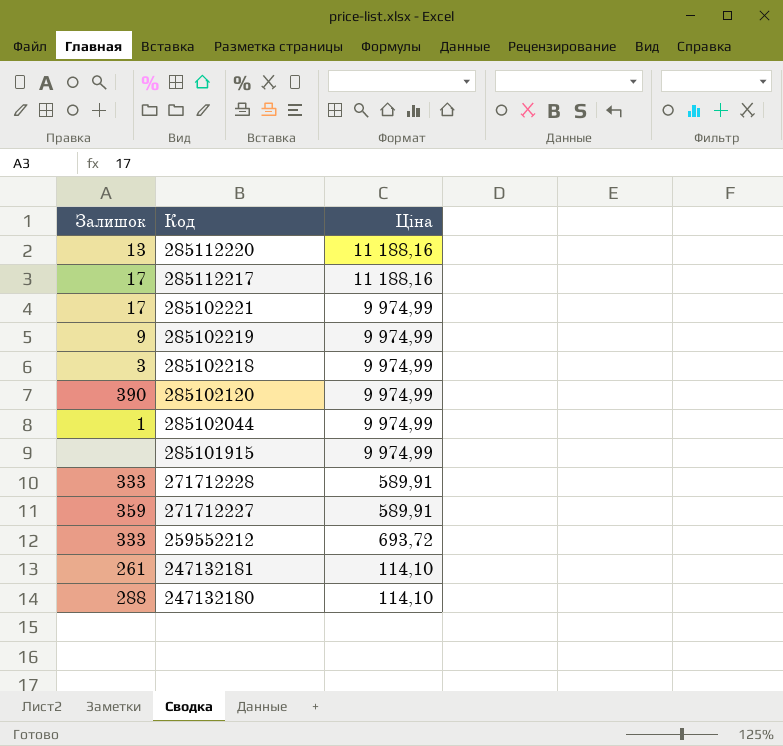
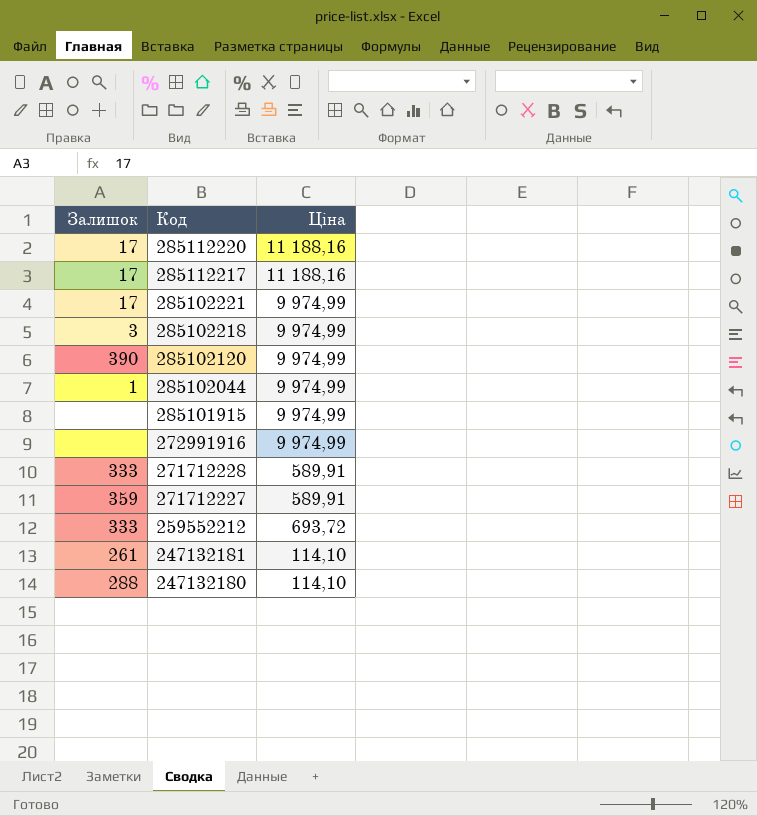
row 285102219: 9 | 9 974,99 -> none
285112220 | Залишок: 13 -> 17
row 272991916: none -> none | 9 974,99

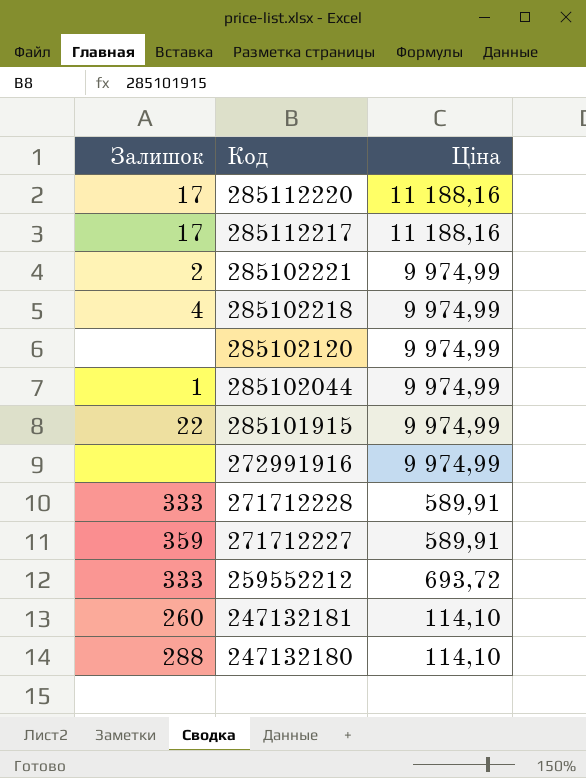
285102221 | Залишок: 17 -> 2
285102218 | Залишок: 3 -> 4
285102120 | Залишок: 390 -> none
285101915 | Залишок: none -> 22
247132181 | Залишок: 261 -> 260

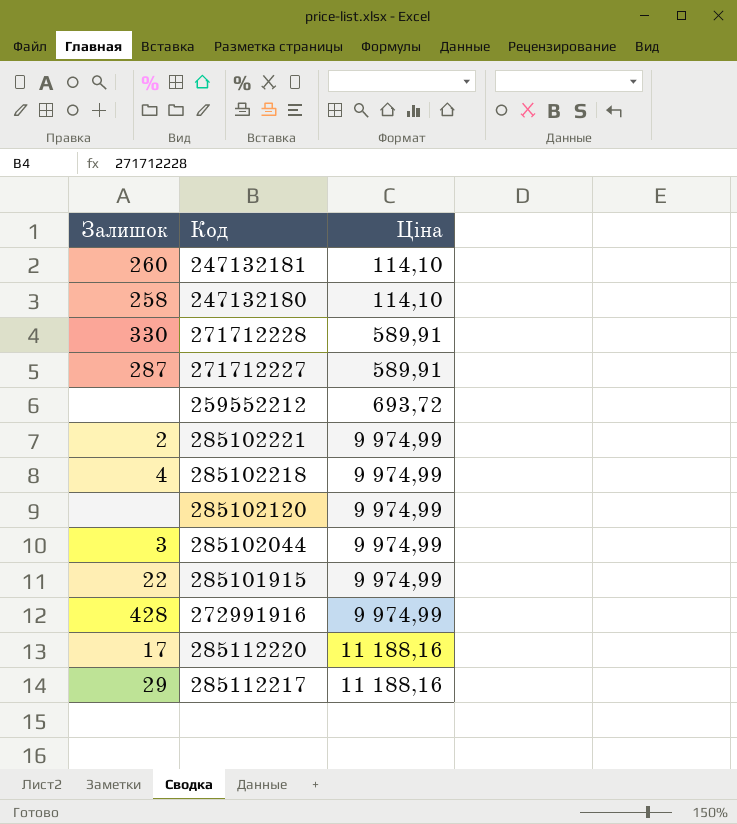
row order: Код descending -> Ціна ascending
247132180 | Залишок: 288 -> 258
271712228 | Залишок: 333 -> 330
271712227 | Залишок: 359 -> 287
259552212 | Залишок: 333 -> none
285102044 | Залишок: 1 -> 3
272991916 | Залишок: none -> 428
285112217 | Залишок: 17 -> 29

